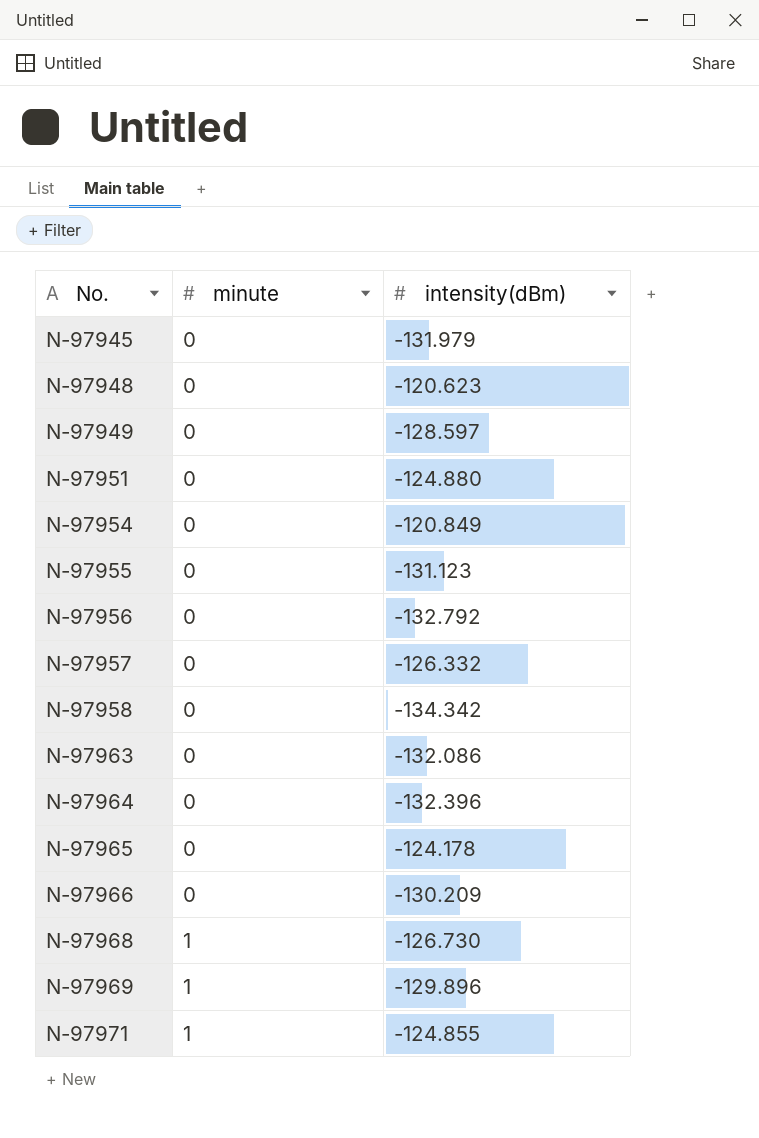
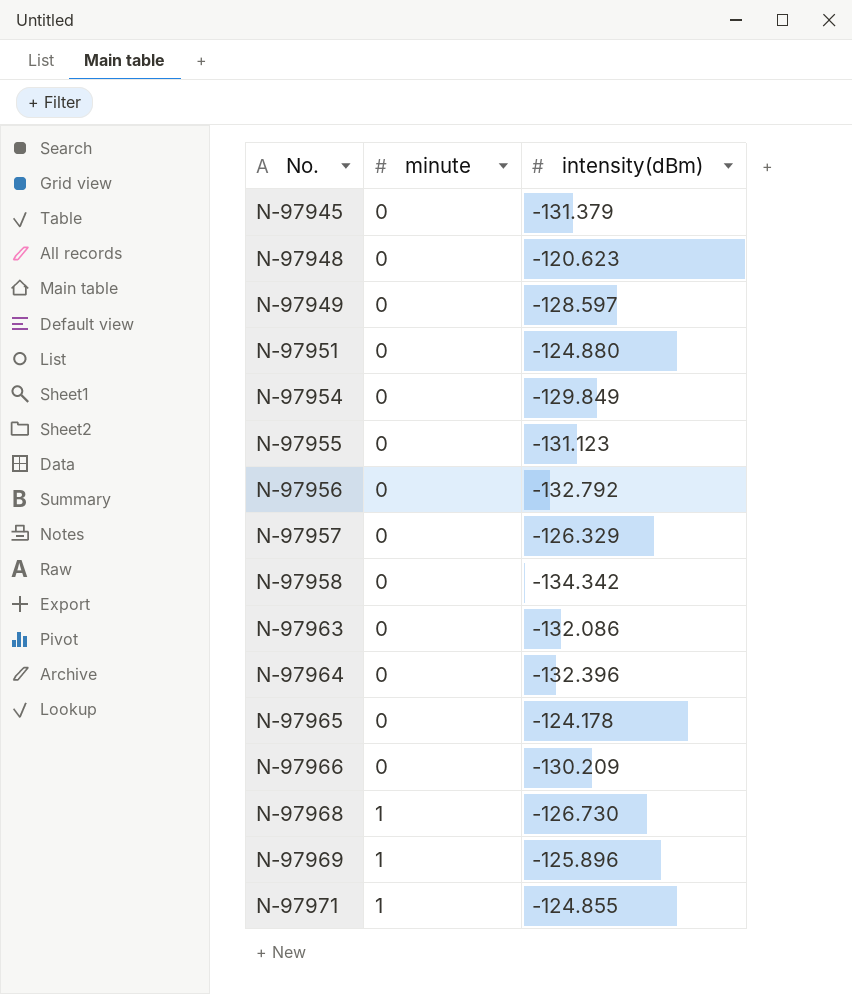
N-97945 | intensity(dBm): -131.979 -> -131.379
N-97954 | intensity(dBm): -120.849 -> -129.849
N-97957 | intensity(dBm): -126.332 -> -126.329
N-97969 | intensity(dBm): -129.896 -> -125.896

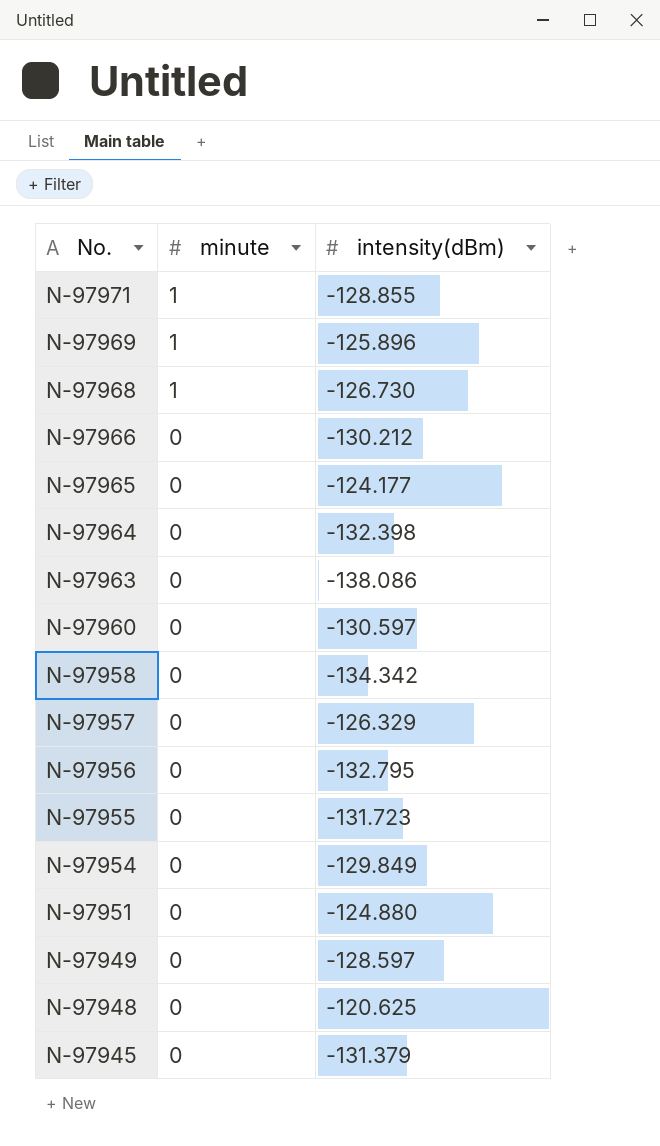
row order: No. ascending -> No. descending
N-97971 | intensity(dBm): -124.855 -> -128.855
N-97966 | intensity(dBm): -130.209 -> -130.212
N-97965 | intensity(dBm): -124.178 -> -124.177
N-97964 | intensity(dBm): -132.396 -> -132.398
N-97963 | intensity(dBm): -132.086 -> -138.086
row N-97960: none -> 0 | -130.597
N-97956 | intensity(dBm): -132.792 -> -132.795
N-97955 | intensity(dBm): -131.123 -> -131.723
N-97948 | intensity(dBm): -120.623 -> -120.625

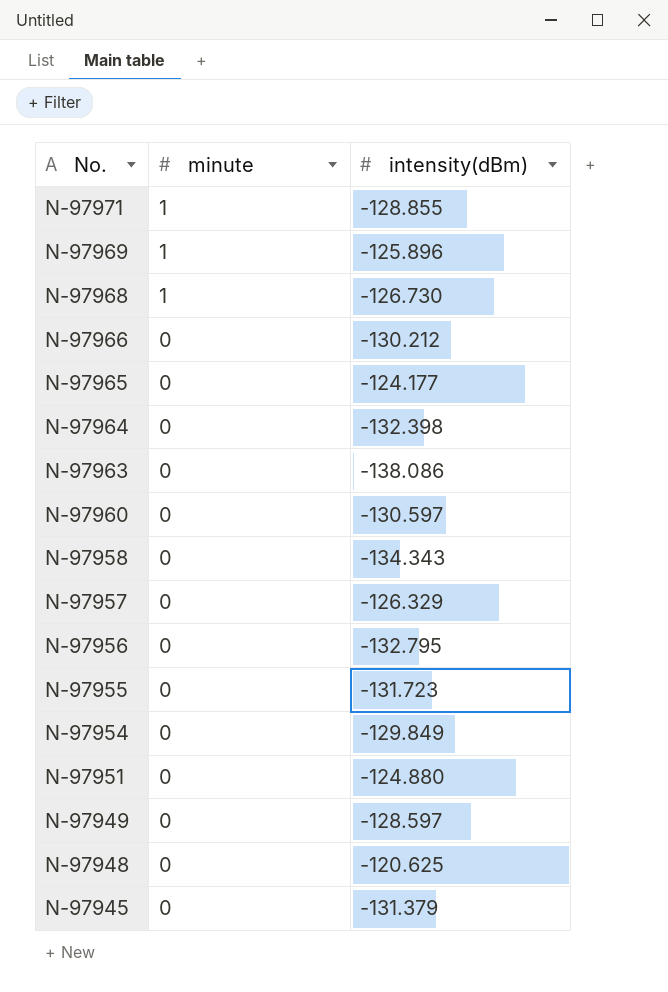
N-97958 | intensity(dBm): -134.342 -> -134.343

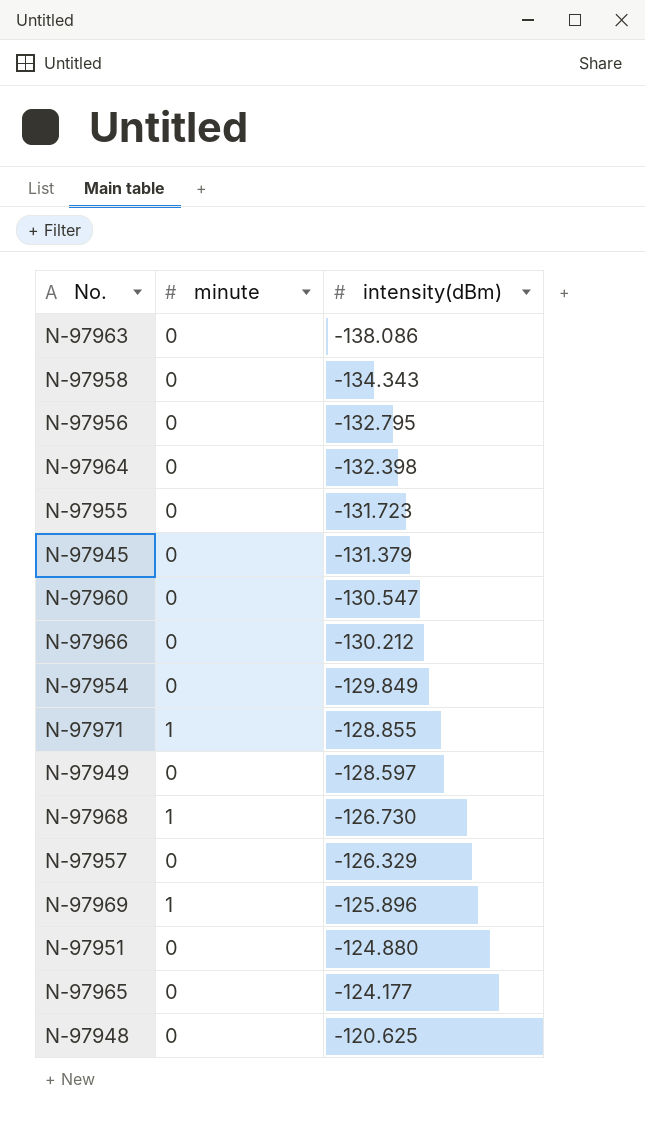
row order: No. descending -> intensity(dBm) ascending
N-97960 | intensity(dBm): -130.597 -> -130.547

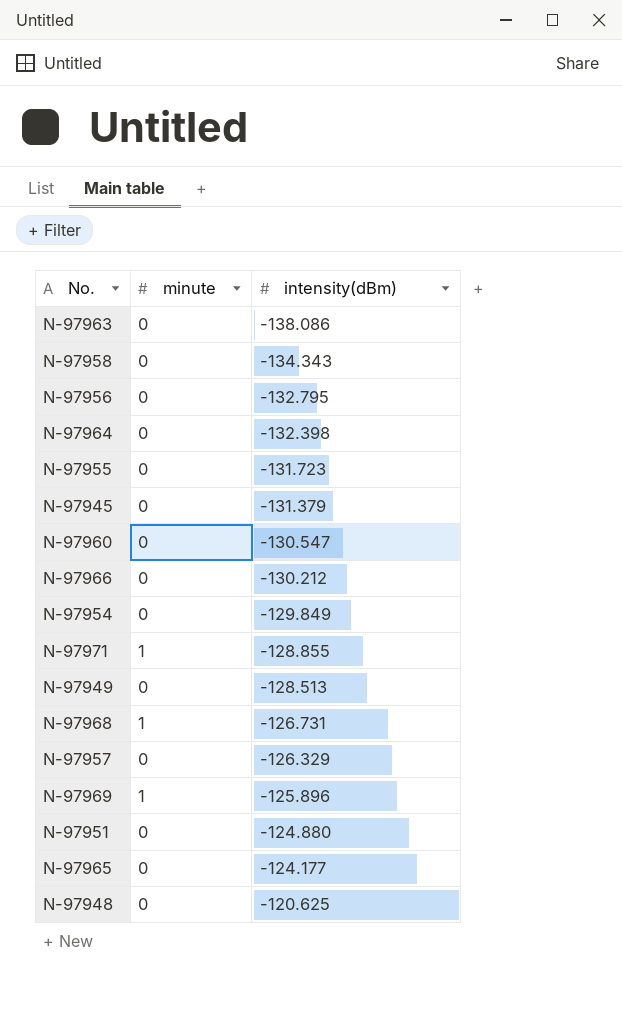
N-97949 | intensity(dBm): -128.597 -> -128.513
N-97968 | intensity(dBm): -126.730 -> -126.731

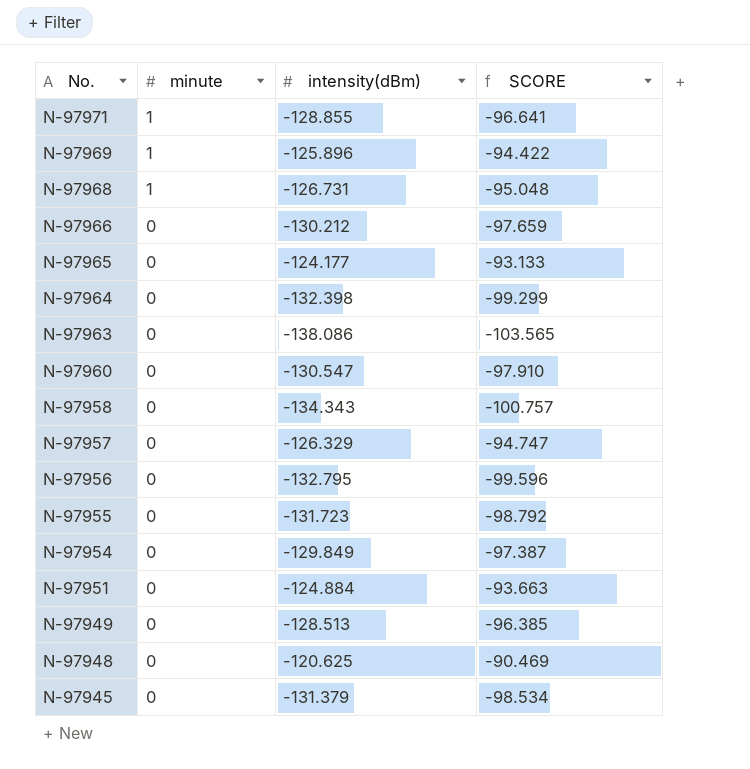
row order: intensity(dBm) ascending -> No. descending
column SCORE | formula: none -> [intensity(dBm)] * 0.75
N-97951 | intensity(dBm): -124.880 -> -124.884

